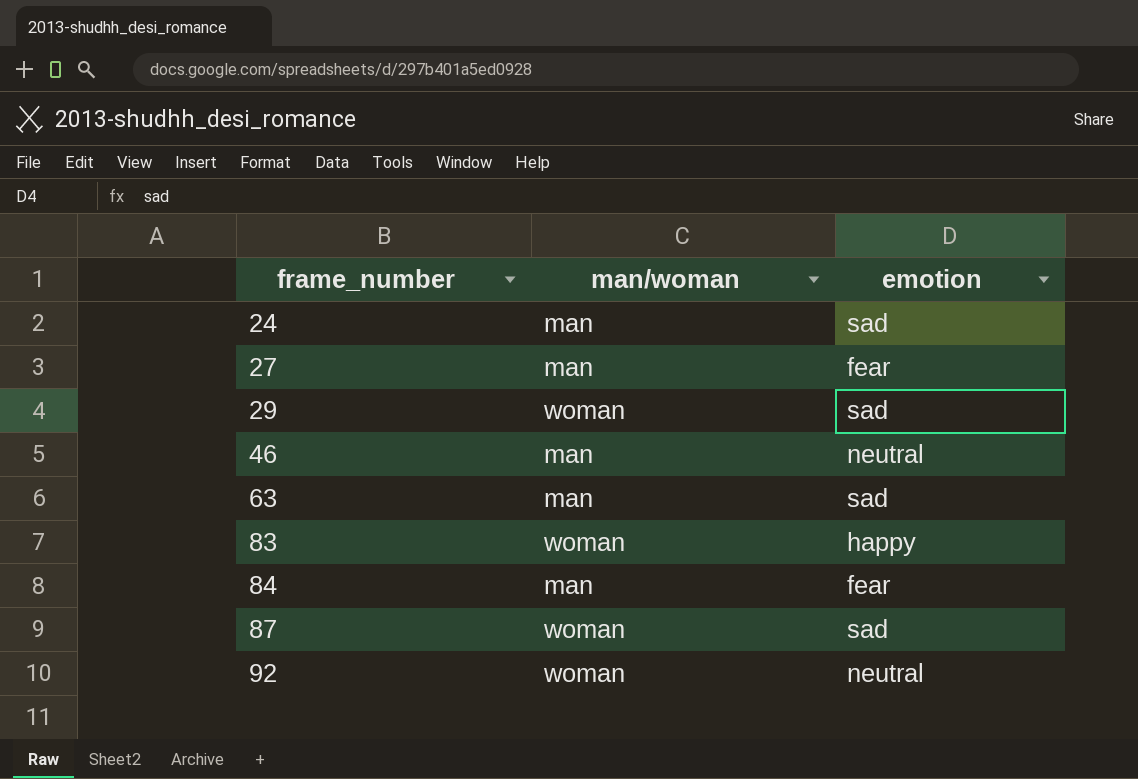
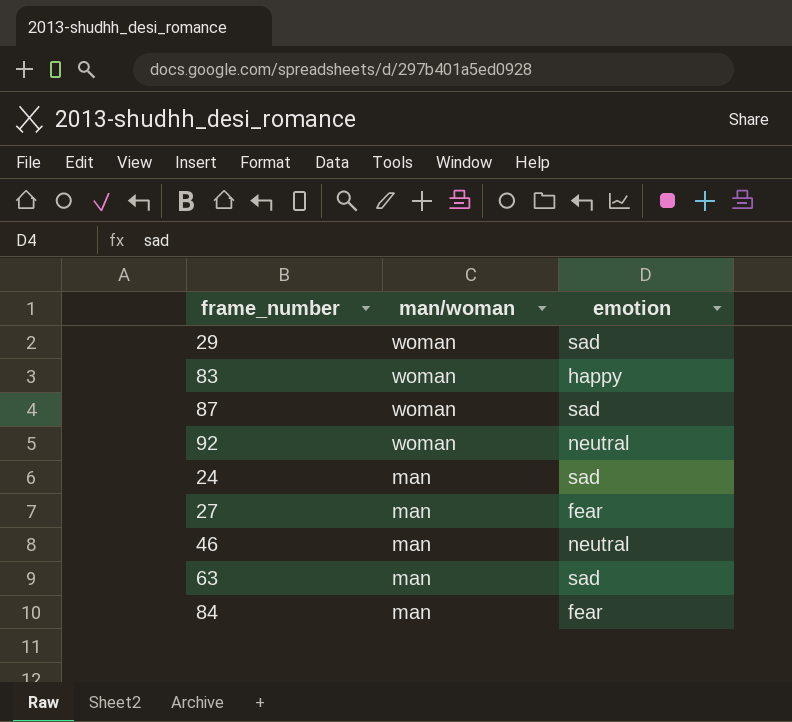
row order: frame_number ascending -> man/woman descending

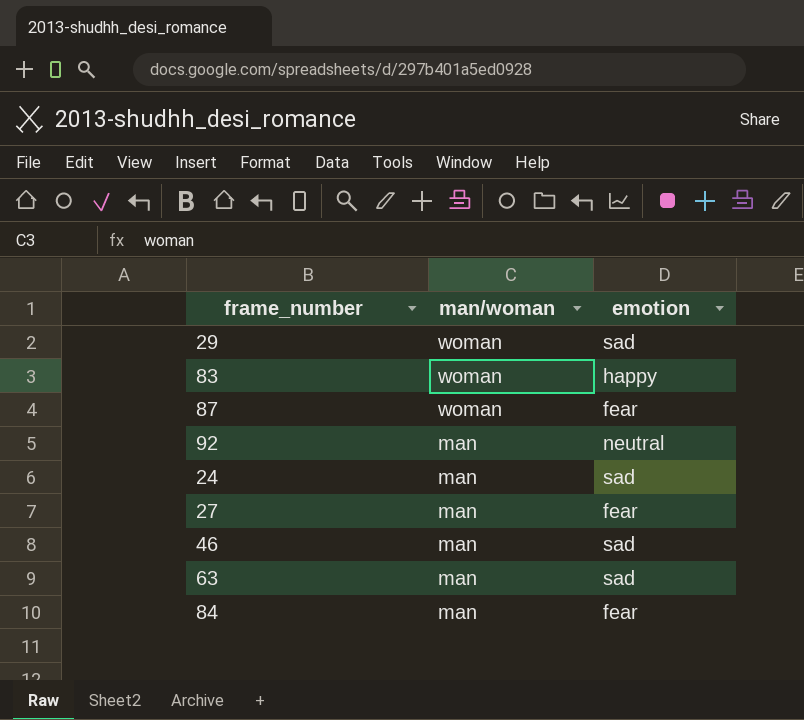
87 | emotion: sad -> fear
92 | man/woman: woman -> man
46 | emotion: neutral -> sad

